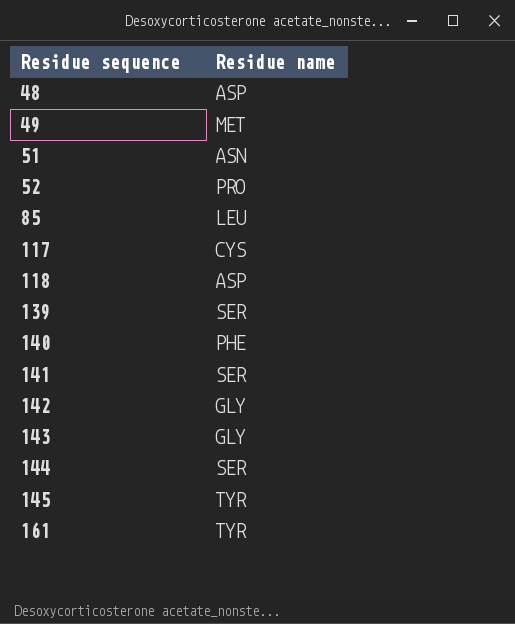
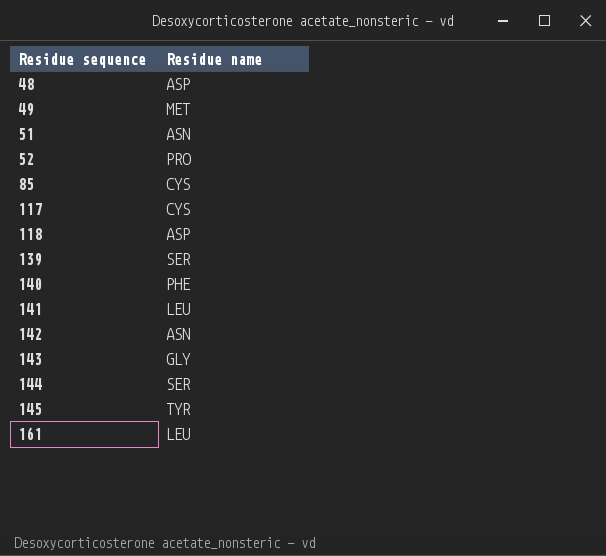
85 | Residue name: LEU -> CYS
141 | Residue name: SER -> LEU
142 | Residue name: GLY -> ASN
161 | Residue name: TYR -> LEU

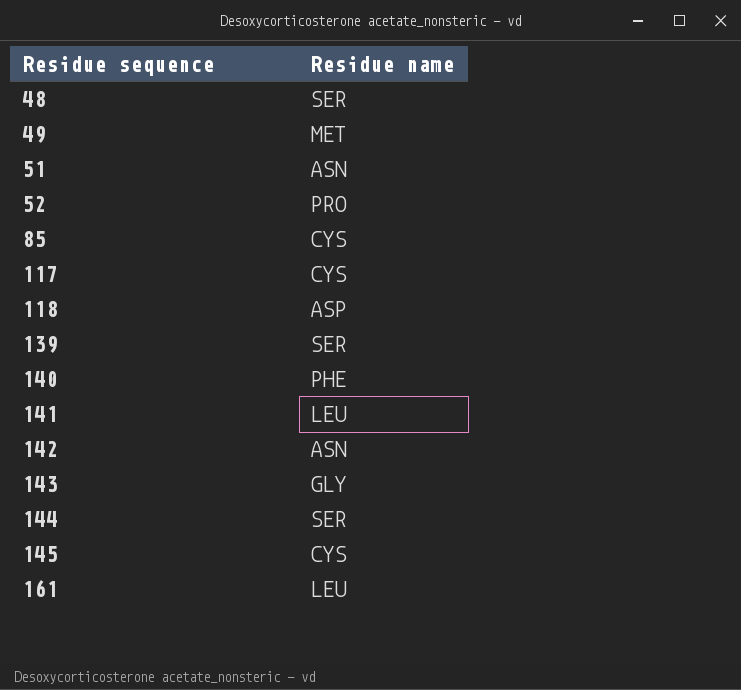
48 | Residue name: ASP -> SER
145 | Residue name: TYR -> CYS

